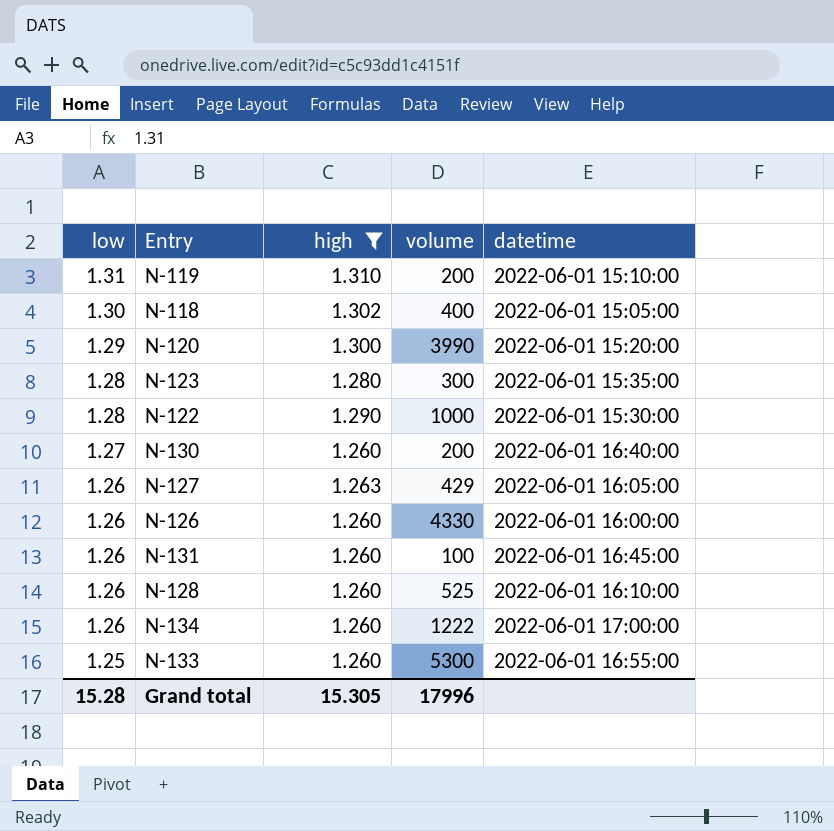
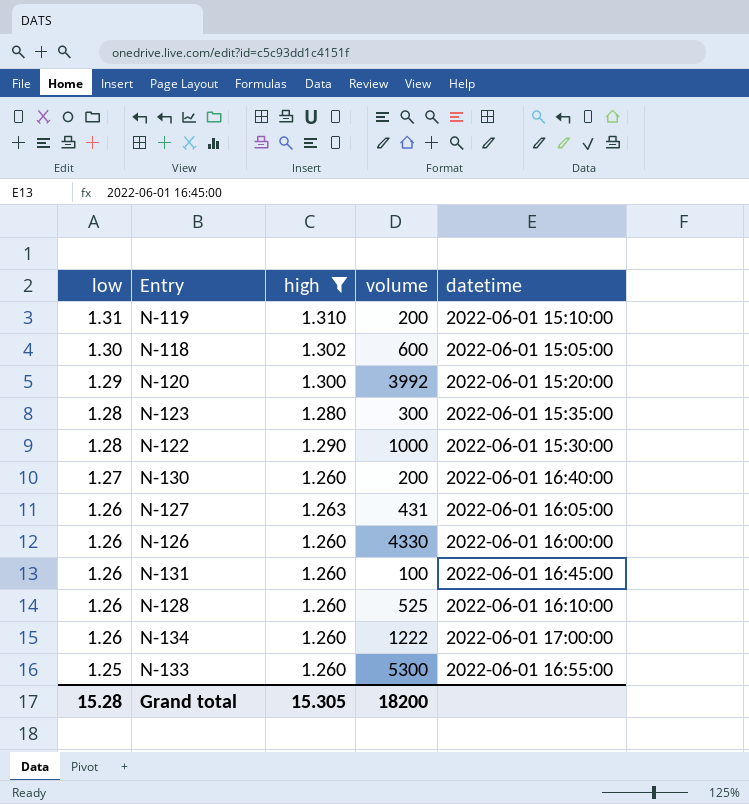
N-118 | volume: 400 -> 600
N-120 | volume: 3990 -> 3992
N-127 | volume: 429 -> 431
Grand total | volume: 17996 -> 18200

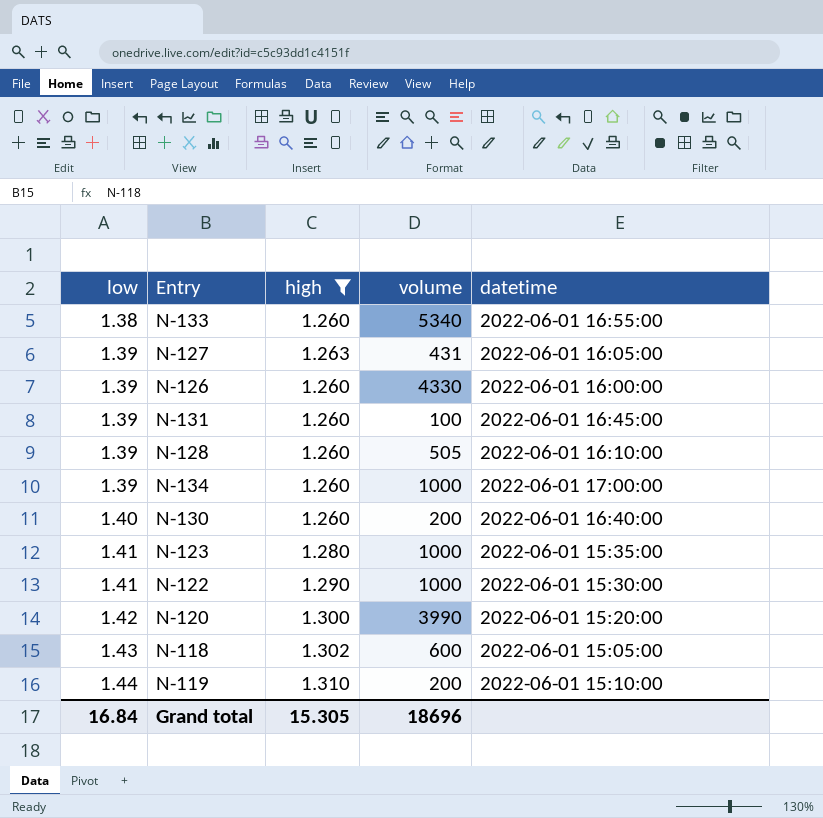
row order: low descending -> low ascending
N-133 | low: 1.25 -> 1.38
N-133 | volume: 5300 -> 5340
N-127 | low: 1.26 -> 1.39
N-126 | low: 1.26 -> 1.39
N-131 | low: 1.26 -> 1.39
N-128 | low: 1.26 -> 1.39
N-128 | volume: 525 -> 505
N-134 | low: 1.26 -> 1.39
N-134 | volume: 1222 -> 1000
N-130 | low: 1.27 -> 1.40
N-123 | low: 1.28 -> 1.41
N-123 | volume: 300 -> 1000
N-122 | low: 1.28 -> 1.41
N-120 | low: 1.29 -> 1.42
N-120 | volume: 3992 -> 3990
N-118 | low: 1.30 -> 1.43
N-119 | low: 1.31 -> 1.44
Grand total | low: 15.28 -> 16.84
Grand total | volume: 18200 -> 18696

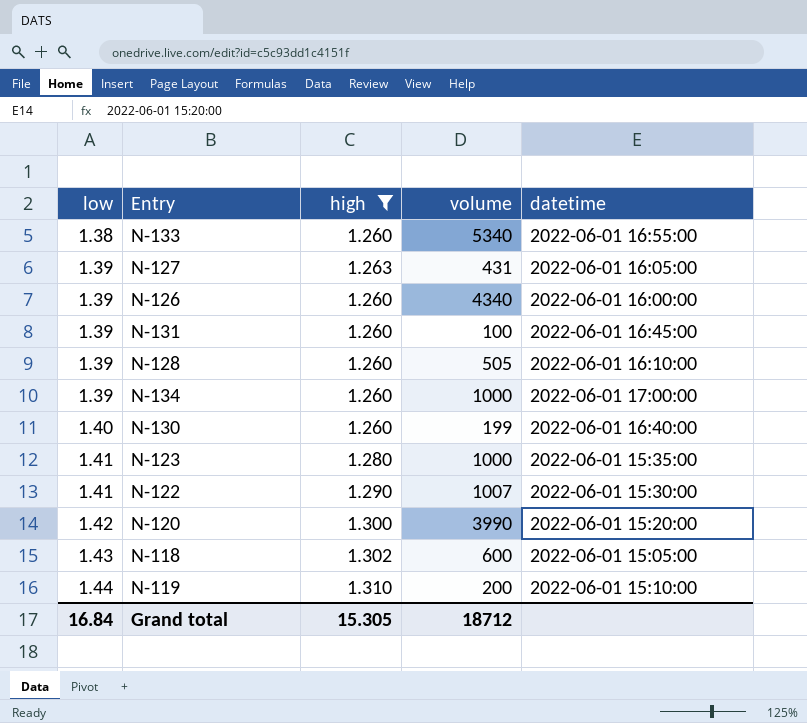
N-126 | volume: 4330 -> 4340
N-130 | volume: 200 -> 199
N-122 | volume: 1000 -> 1007
Grand total | volume: 18696 -> 18712

